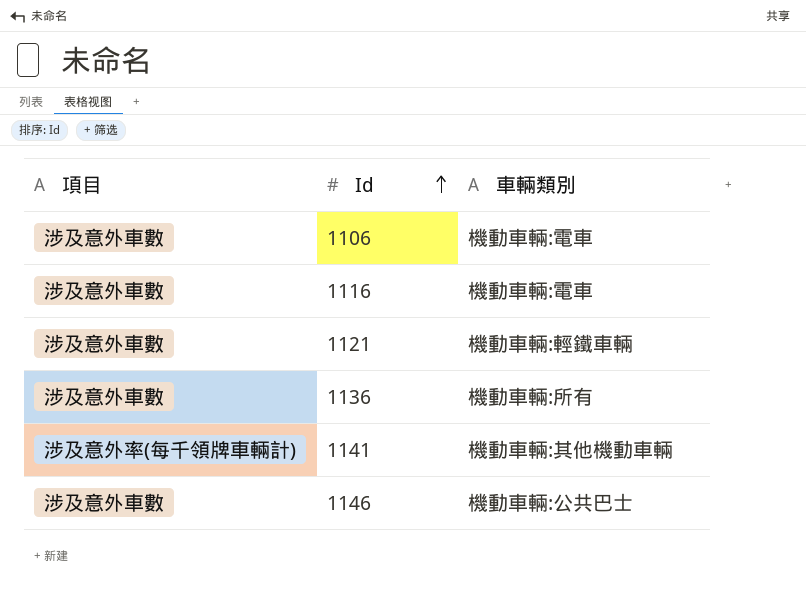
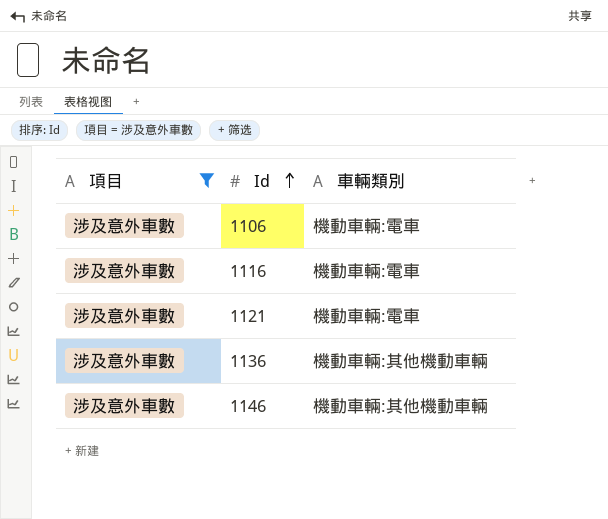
filter: none -> 項目 = 涉及意外車數
1121 | 車輛類別: 機動車輛:輕鐵車輛 -> 機動車輛:電車
1136 | 車輛類別: 機動車輛:所有 -> 機動車輛:其他機動車輛
1146 | 車輛類別: 機動車輛:公共巴士 -> 機動車輛:其他機動車輛

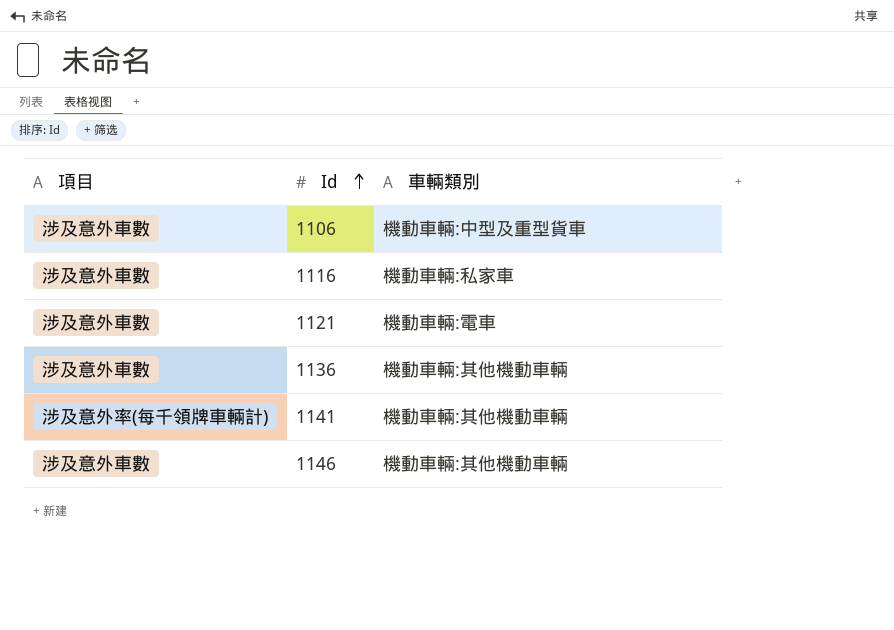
filter: 項目 = 涉及意外車數 -> none
1106 | 車輛類別: 機動車輛:電車 -> 機動車輛:中型及重型貨車
1116 | 車輛類別: 機動車輛:電車 -> 機動車輛:私家車

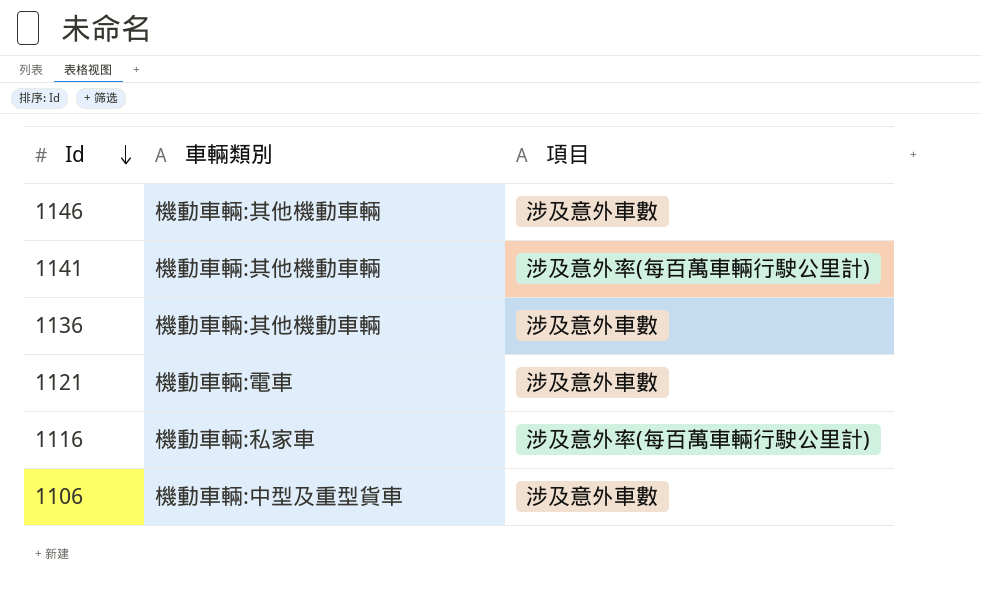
row order: Id ascending -> Id descending
column 項目 | position: 1 -> 3
1141 | 項目: 涉及意外率(每千領牌車輛計) -> 涉及意外率(每百萬車輛行駛公里計)
1116 | 項目: 涉及意外車數 -> 涉及意外率(每百萬車輛行駛公里計)

